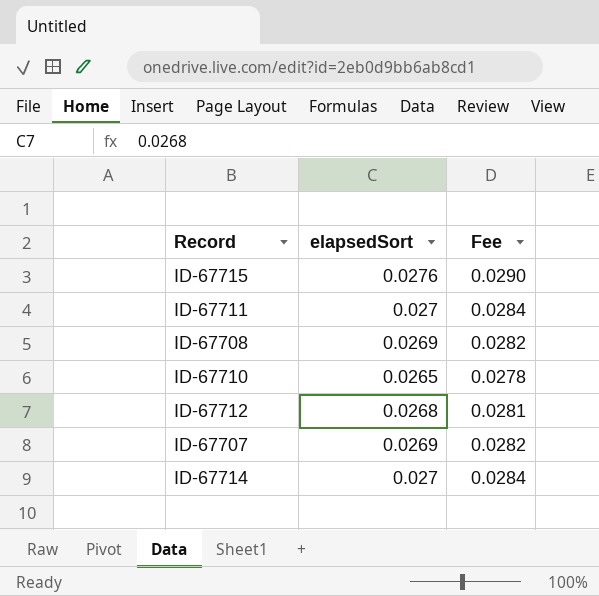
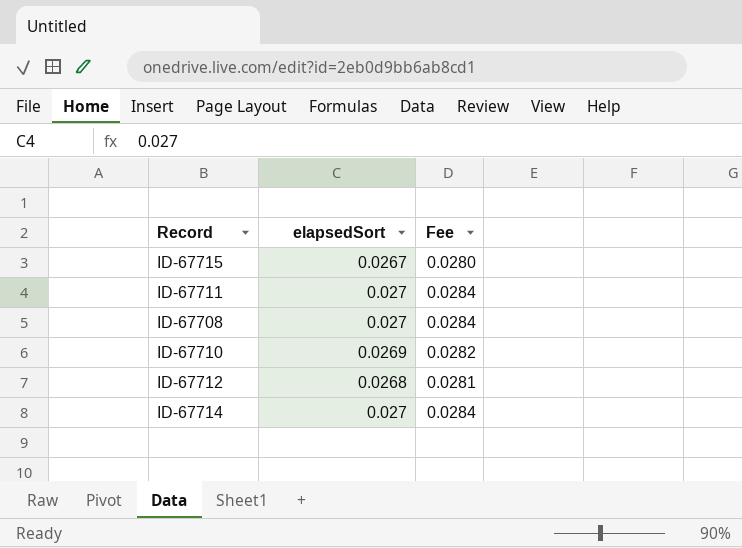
row ID-67707: 0.0269 | 0.0282 -> none
ID-67715 | elapsedSort: 0.0276 -> 0.0267
ID-67715 | Fee: 0.0290 -> 0.0280
ID-67708 | elapsedSort: 0.0269 -> 0.027
ID-67708 | Fee: 0.0282 -> 0.0284
ID-67710 | elapsedSort: 0.0265 -> 0.0269
ID-67710 | Fee: 0.0278 -> 0.0282

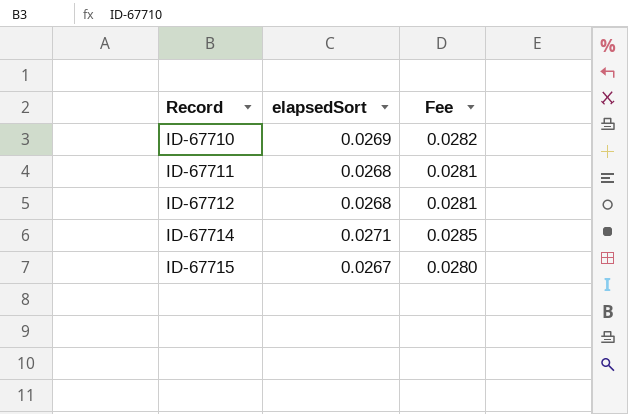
row order: none -> Record ascending
row ID-67708: 0.027 | 0.0284 -> none
ID-67711 | elapsedSort: 0.027 -> 0.0268
ID-67711 | Fee: 0.0284 -> 0.0281
ID-67714 | elapsedSort: 0.027 -> 0.0271
ID-67714 | Fee: 0.0284 -> 0.0285

